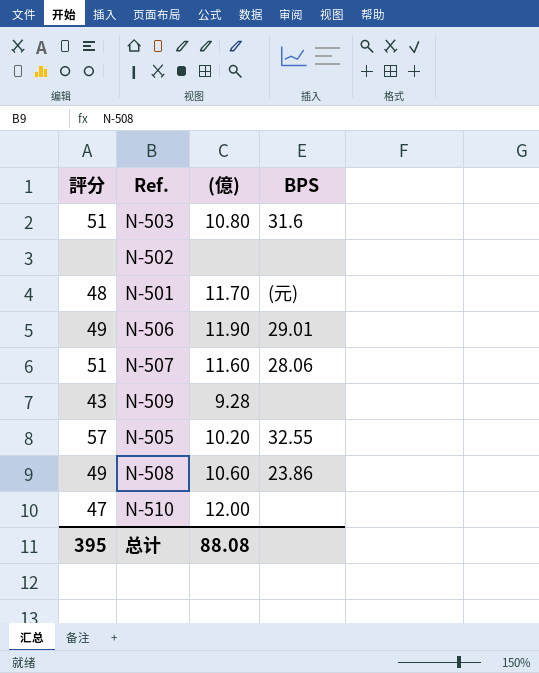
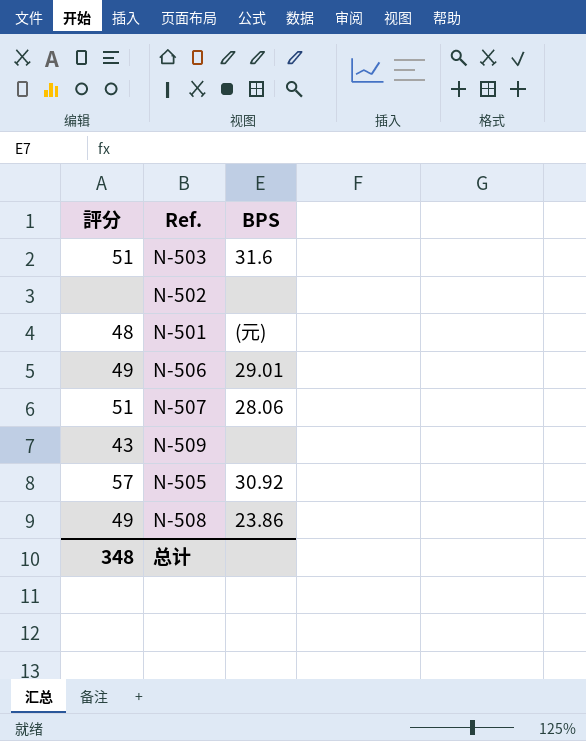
column (億) | position: 3 -> none
row N-510: 47 | 12.00 | none -> none
N-505 | BPS: 32.55 -> 30.92
总计 | 評分: 395 -> 348

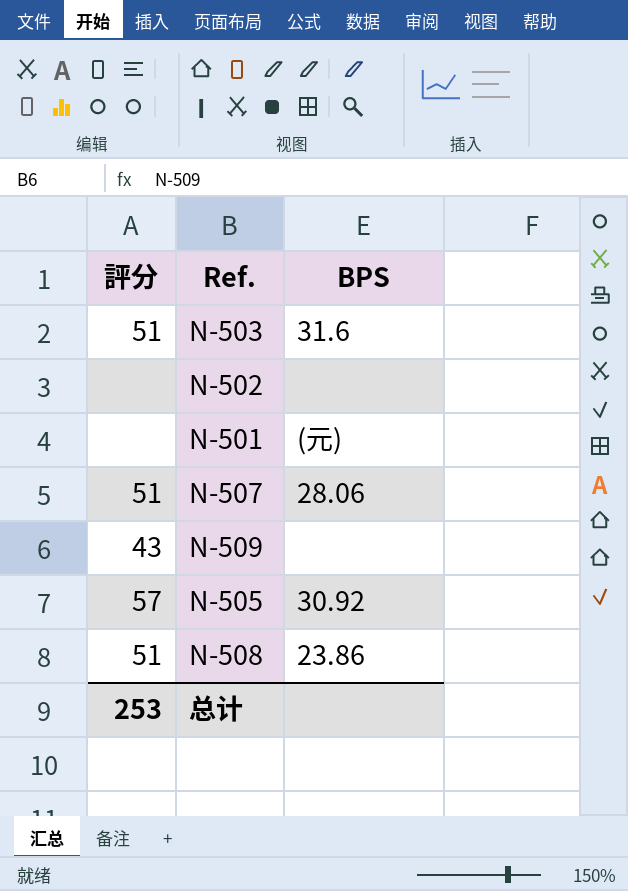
row N-506: 49 | 29.01 -> none
N-501 | 評分: 48 -> none
N-508 | 評分: 49 -> 51
总计 | 評分: 348 -> 253

